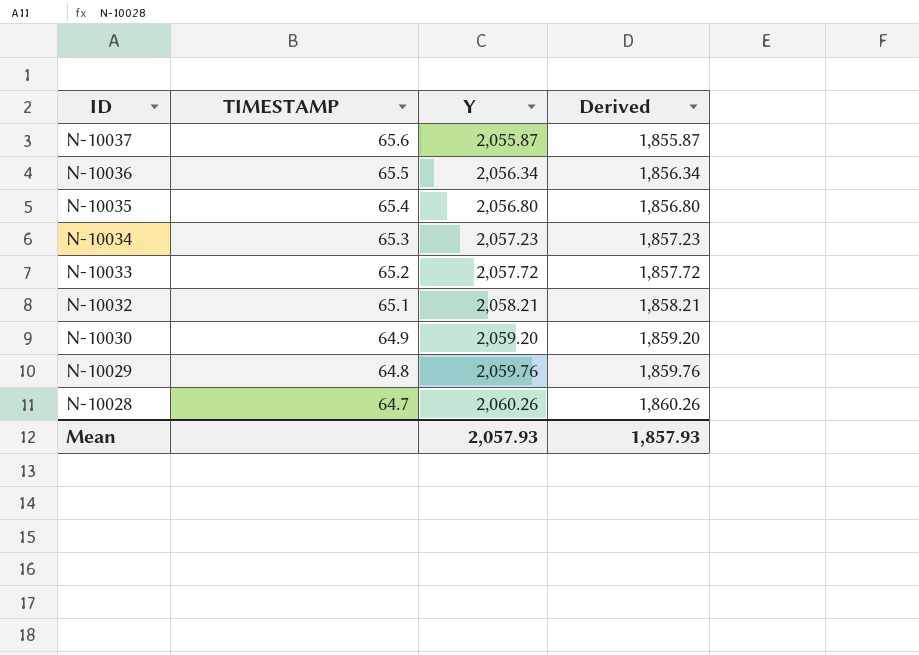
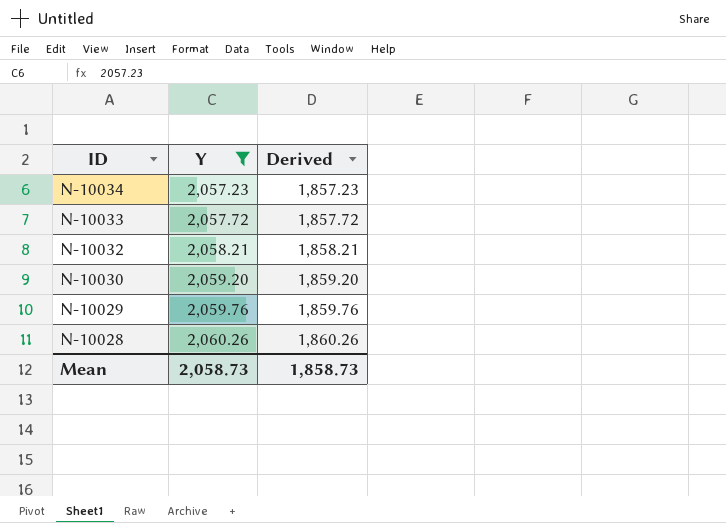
filter: none -> Y >= 2,057.23
column TIMESTAMP | position: 2 -> none
Mean | Y: 2,057.93 -> 2,058.73
Mean | Derived: 1,857.93 -> 1,858.73

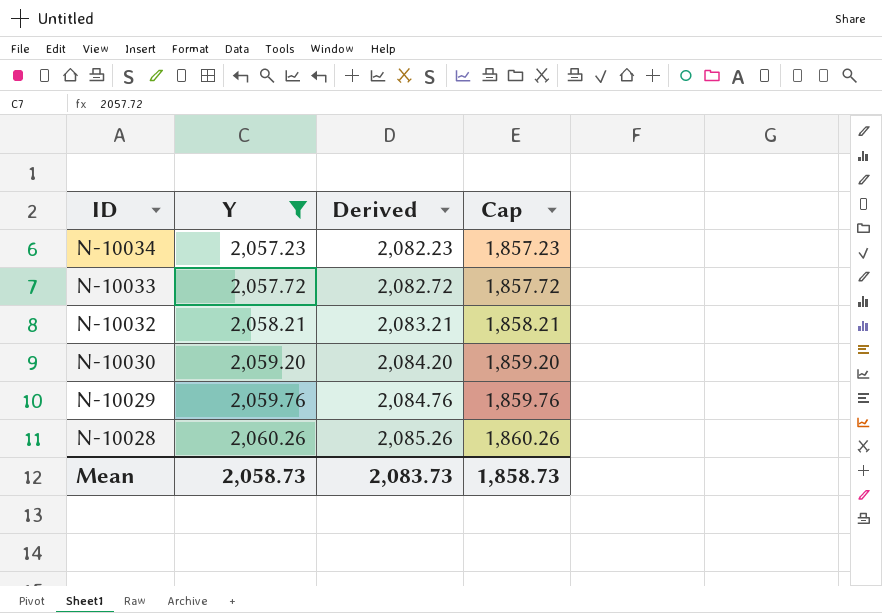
column Derived | formula: [Y] - 200 -> [Y] + 25
column Cap | formula: none -> [Y] - 200
Mean | Derived: 1,858.73 -> 2,083.73

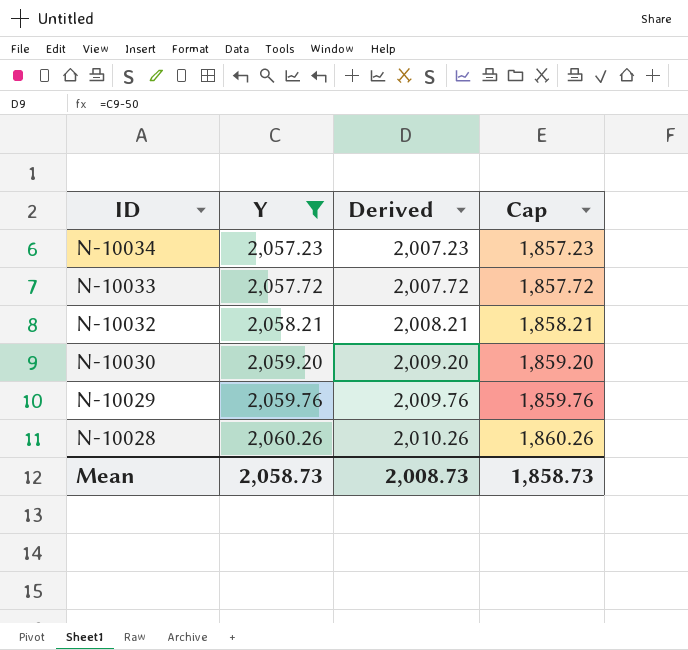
column Derived | formula: [Y] + 25 -> [Y] - 50
Mean | Derived: 2,083.73 -> 2,008.73

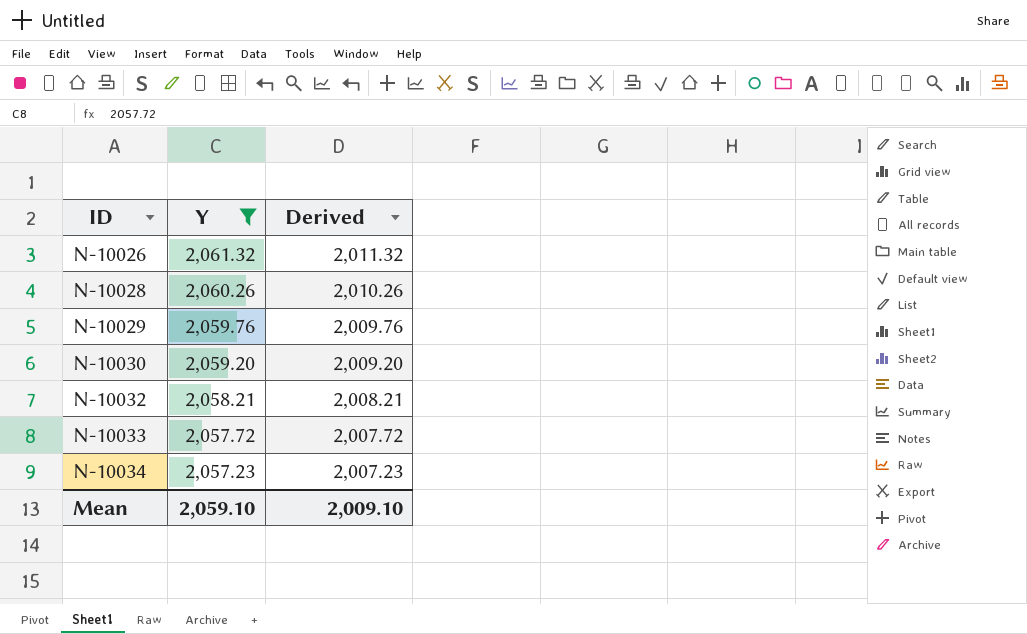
row order: ID descending -> ID ascending
column Cap | formula: [Y] - 200 -> none
row N-10026: none -> 2,061.32 | 2,011.32
Mean | Y: 2,058.73 -> 2,059.10
Mean | Derived: 2,008.73 -> 2,009.10

